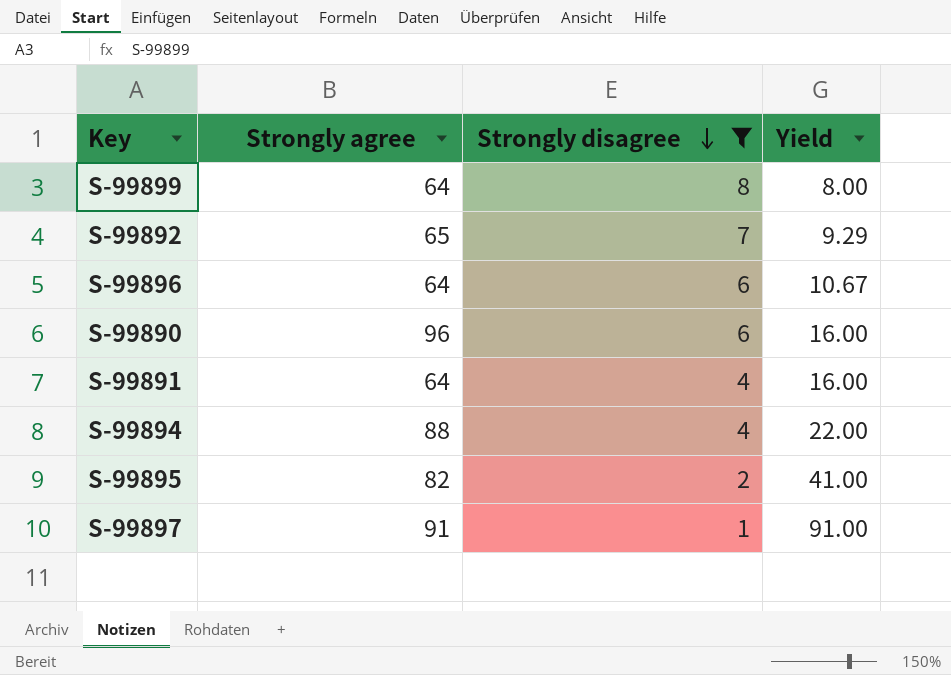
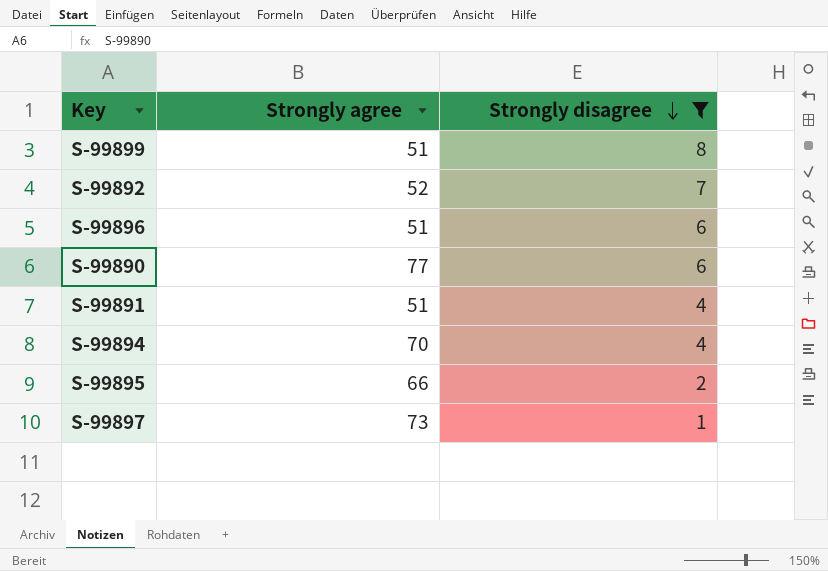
column Yield | formula: [Strongly agree] / [Strongly disagree] -> none
S-99899 | Strongly agree: 64 -> 51
S-99892 | Strongly agree: 65 -> 52
S-99896 | Strongly agree: 64 -> 51
S-99890 | Strongly agree: 96 -> 77
S-99891 | Strongly agree: 64 -> 51
S-99894 | Strongly agree: 88 -> 70
S-99895 | Strongly agree: 82 -> 66
S-99897 | Strongly agree: 91 -> 73

